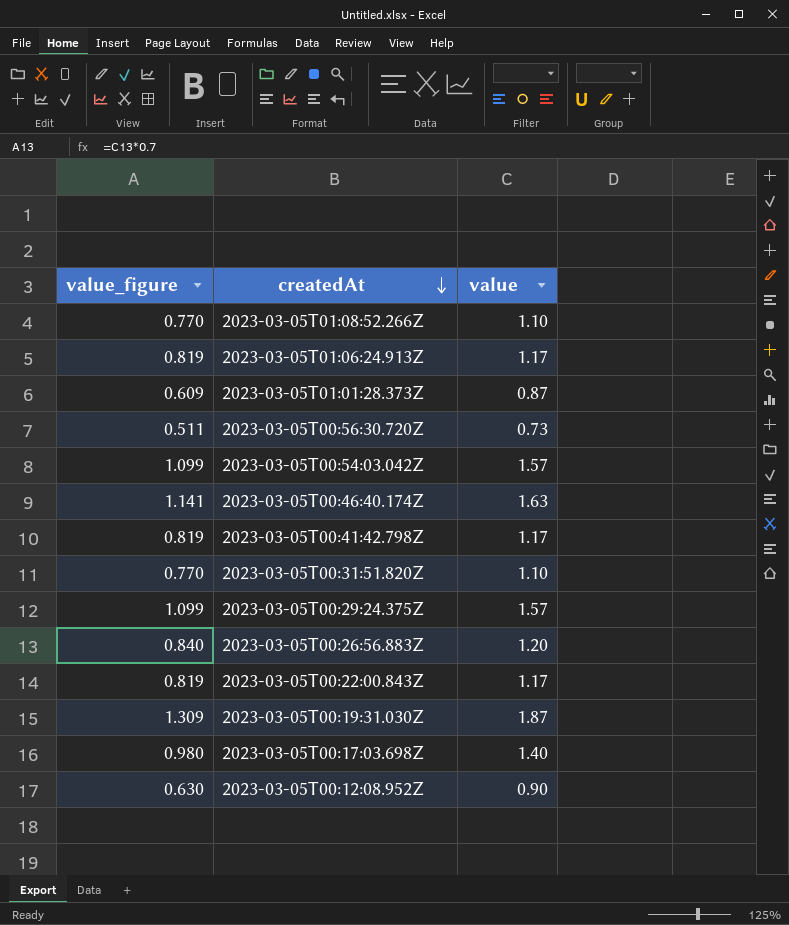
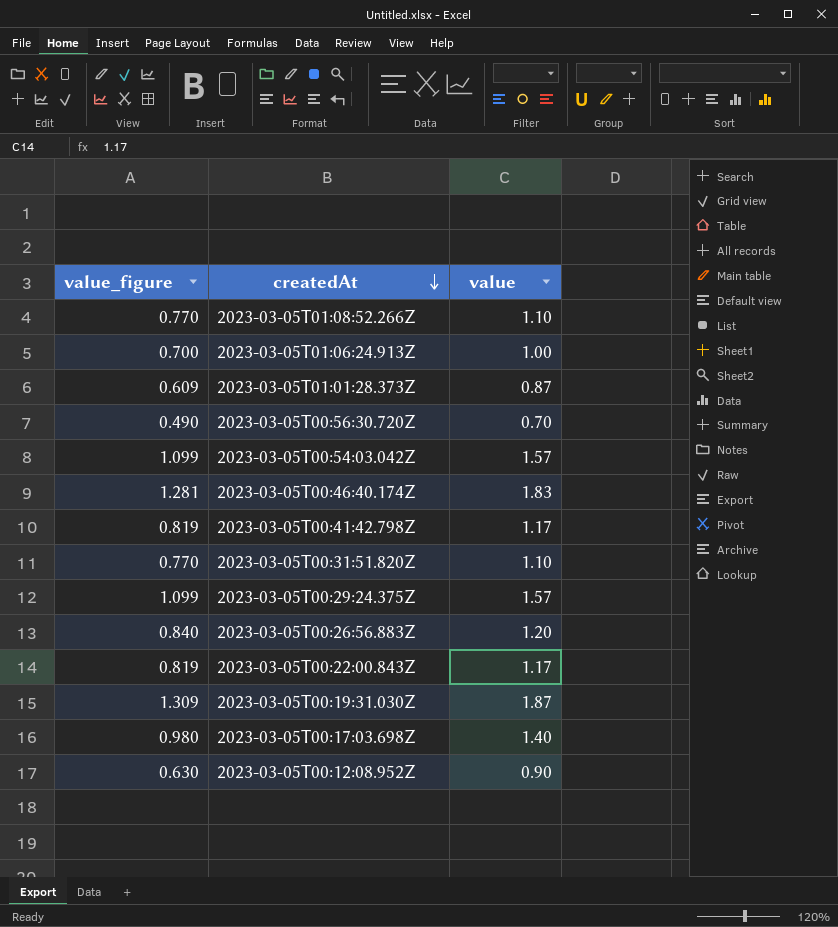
2023-03-05T01:06:24.913Z | value_figure: 0.819 -> 0.700
2023-03-05T01:06:24.913Z | value: 1.17 -> 1.00
2023-03-05T00:56:30.720Z | value_figure: 0.511 -> 0.490
2023-03-05T00:56:30.720Z | value: 0.73 -> 0.70
2023-03-05T00:46:40.174Z | value_figure: 1.141 -> 1.281
2023-03-05T00:46:40.174Z | value: 1.63 -> 1.83

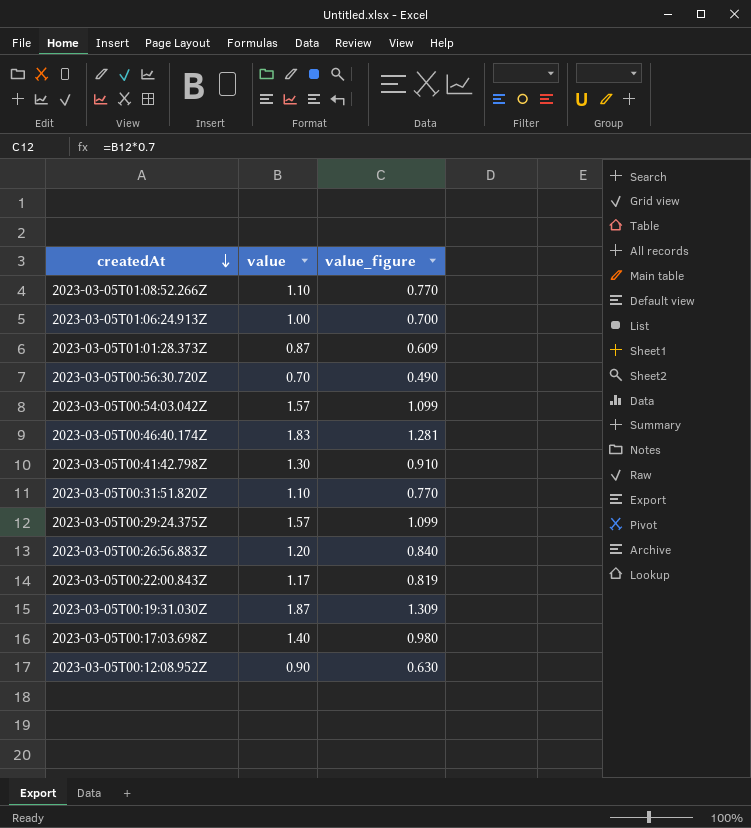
column value_figure | position: 1 -> 3
2023-03-05T00:41:42.798Z | value: 1.17 -> 1.30
2023-03-05T00:41:42.798Z | value_figure: 0.819 -> 0.910

